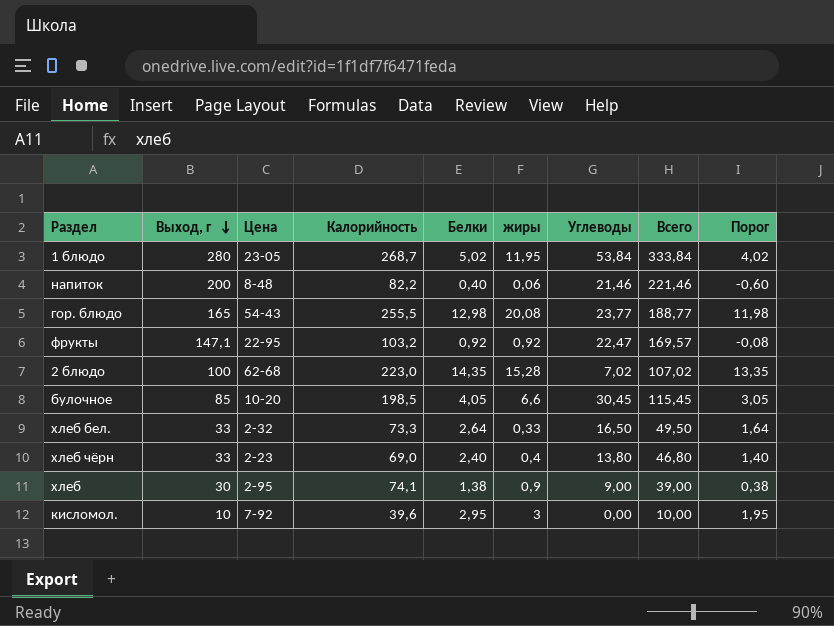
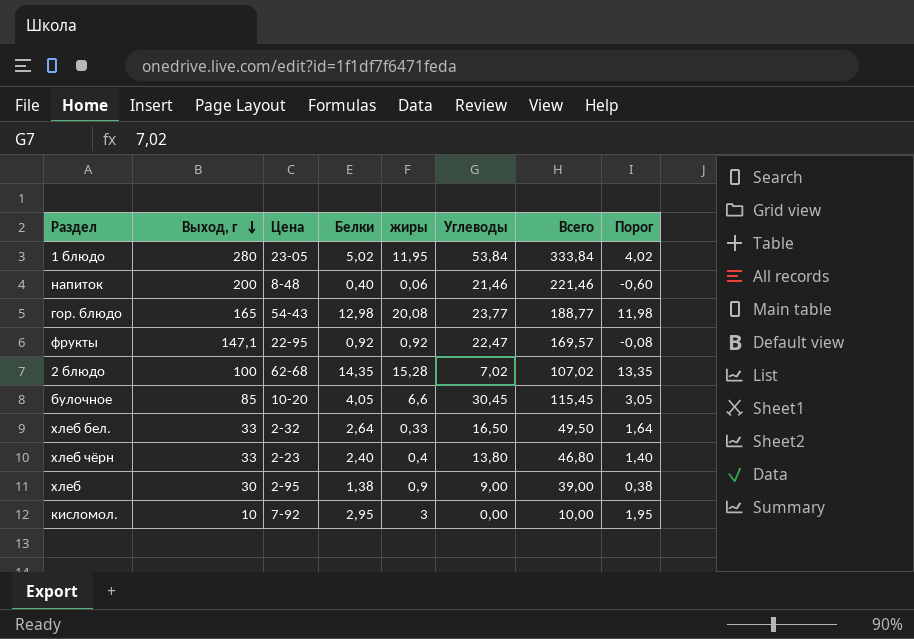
column Калорийность | position: 4 -> none

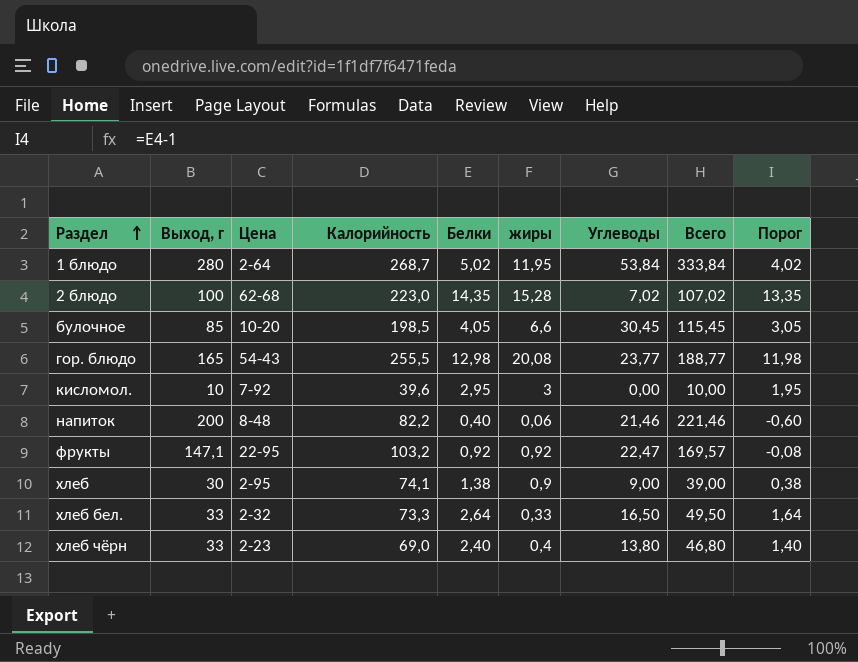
row order: Выход, г descending -> Раздел ascending
column Калорийность | position: none -> 4
1 блюдо | Цена: 23-05 -> 2-64

